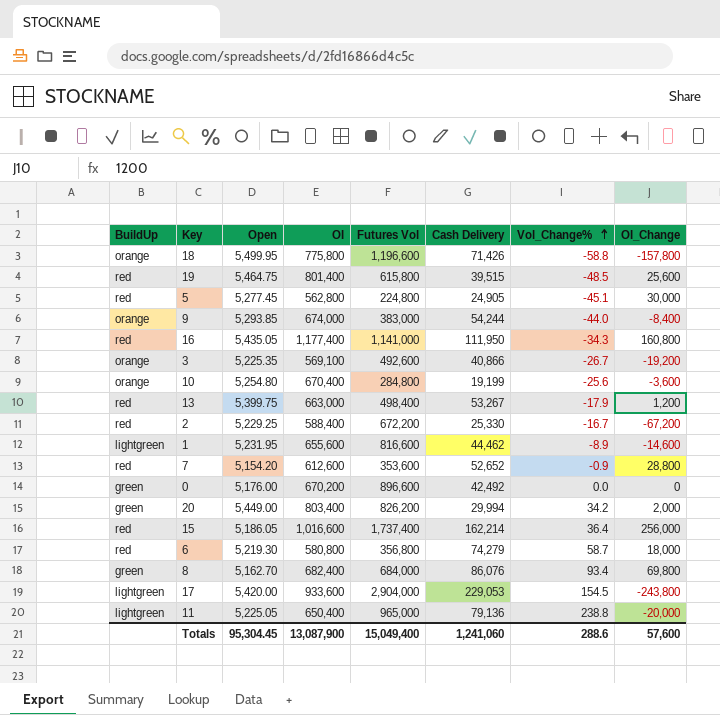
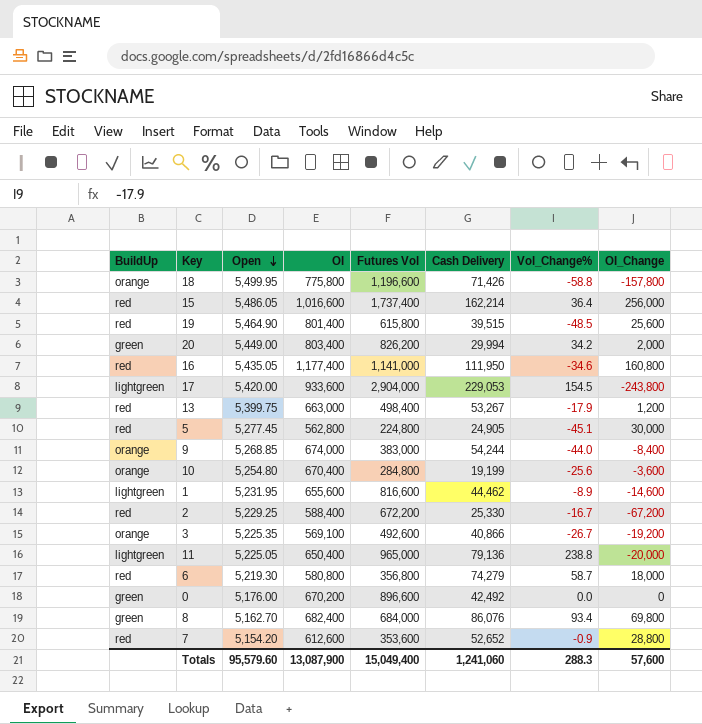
row order: Vol_Change% ascending -> Open descending
15 | Open: 5,186.05 -> 5,486.05
19 | Open: 5,464.75 -> 5,464.90
16 | Vol_Change%: -34.3 -> -34.6
9 | Open: 5,293.85 -> 5,268.85
Totals | Open: 95,304.45 -> 95,579.60
Totals | Vol_Change%: 288.6 -> 288.3

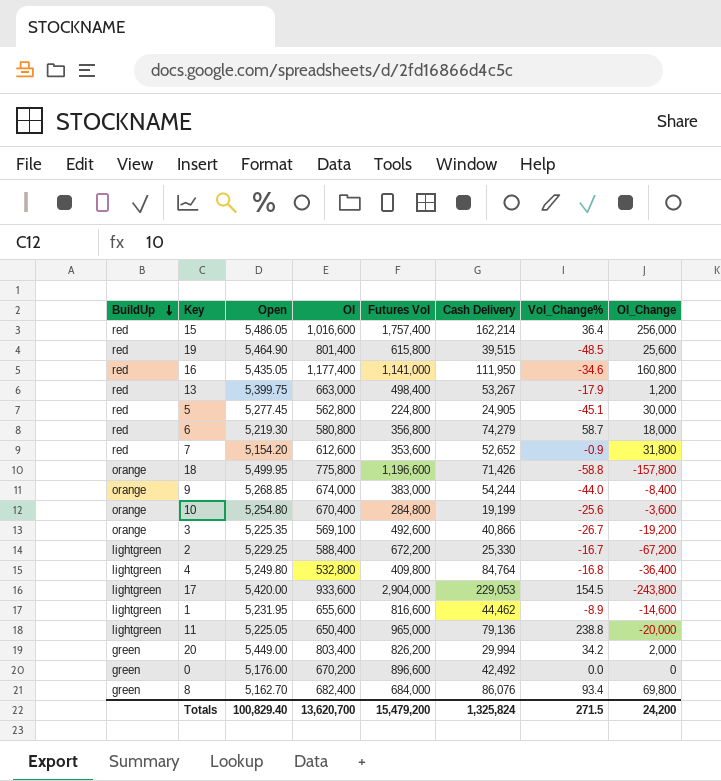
row order: Open descending -> BuildUp descending
15 | Futures Vol: 1,737,400 -> 1,757,400
7 | OI_Change: 28,800 -> 31,800
2 | BuildUp: red -> lightgreen
row 4: none -> lightgreen | 5,249.80 | 532,800 | 409,800 | 84,764 | -16.8 | -36,400
Totals | Open: 95,579.60 -> 100,829.40
Totals | OI: 13,087,900 -> 13,620,700
Totals | Futures Vol: 15,049,400 -> 15,479,200
Totals | Cash Delivery: 1,241,060 -> 1,325,824
Totals | Vol_Change%: 288.3 -> 271.5
Totals | OI_Change: 57,600 -> 24,200

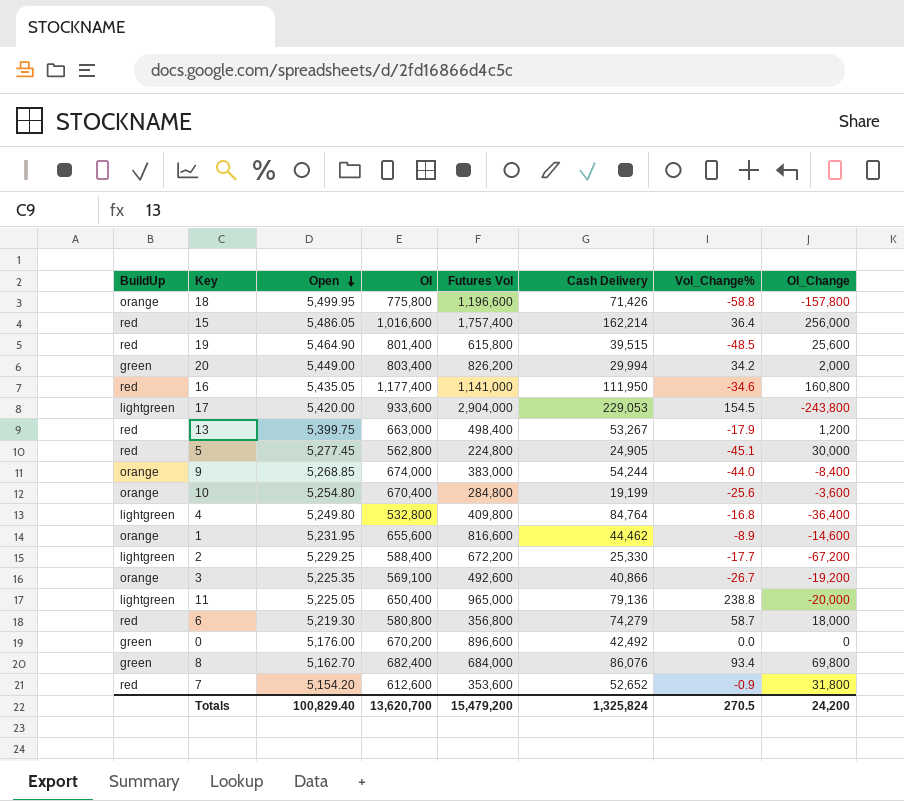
row order: BuildUp descending -> Open descending
1 | BuildUp: lightgreen -> orange
2 | Vol_Change%: -16.7 -> -17.7
Totals | Vol_Change%: 271.5 -> 270.5

